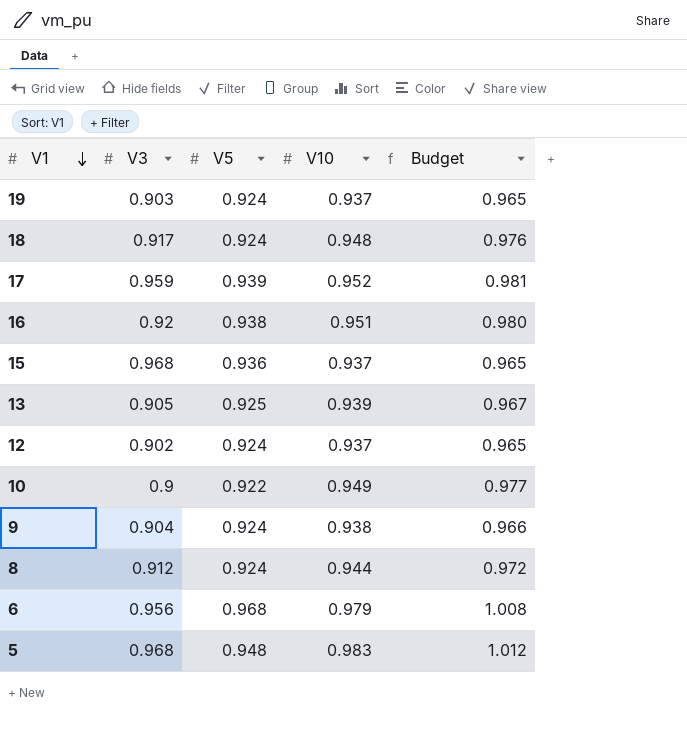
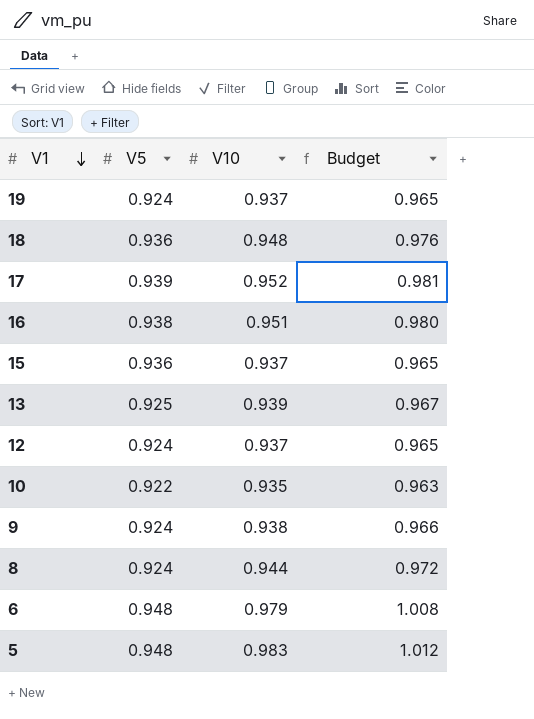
column V3 | position: 2 -> none
18 | V5: 0.924 -> 0.936
10 | V10: 0.949 -> 0.935
10 | Budget: 0.977 -> 0.963
6 | V5: 0.968 -> 0.948

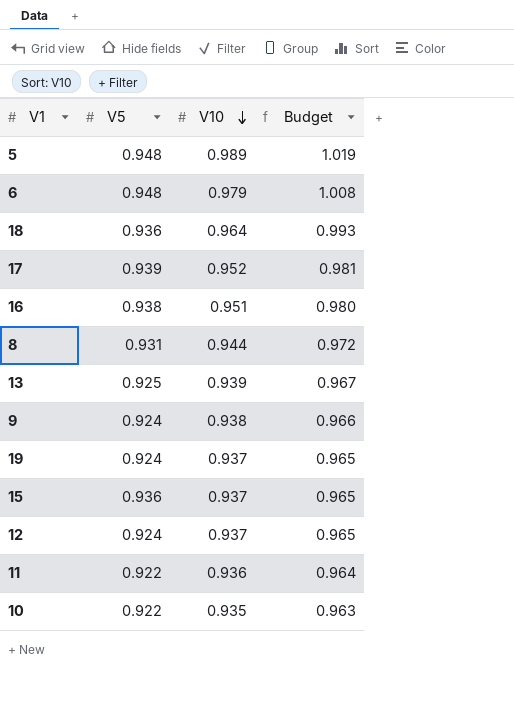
row order: V1 descending -> V10 descending
5 | V10: 0.983 -> 0.989
5 | Budget: 1.012 -> 1.019
18 | V10: 0.948 -> 0.964
18 | Budget: 0.976 -> 0.993
8 | V5: 0.924 -> 0.931
row 11: none -> 0.922 | 0.936 | 0.964

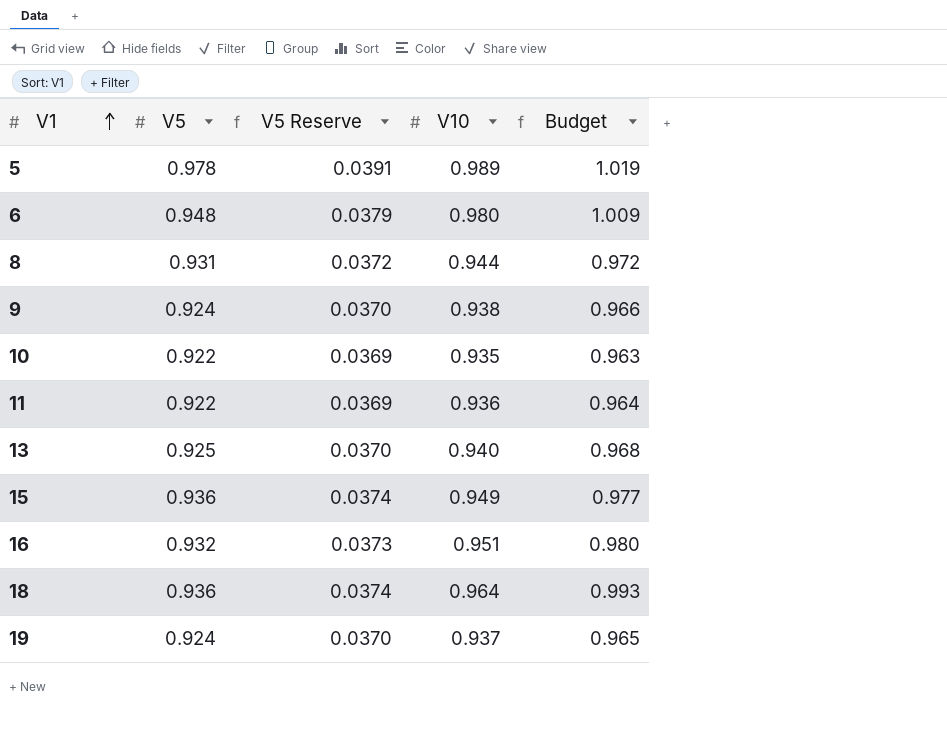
row order: V10 descending -> V1 ascending
column V5 Reserve | formula: none -> [V5] * 0.04
row 17: 0.939 | 0.952 | 0.981 -> none
row 12: 0.924 | 0.937 | 0.965 -> none
5 | V5: 0.948 -> 0.978
6 | V10: 0.979 -> 0.980
6 | Budget: 1.008 -> 1.009
13 | V10: 0.939 -> 0.940
13 | Budget: 0.967 -> 0.968
15 | V10: 0.937 -> 0.949
15 | Budget: 0.965 -> 0.977
16 | V5: 0.938 -> 0.932

